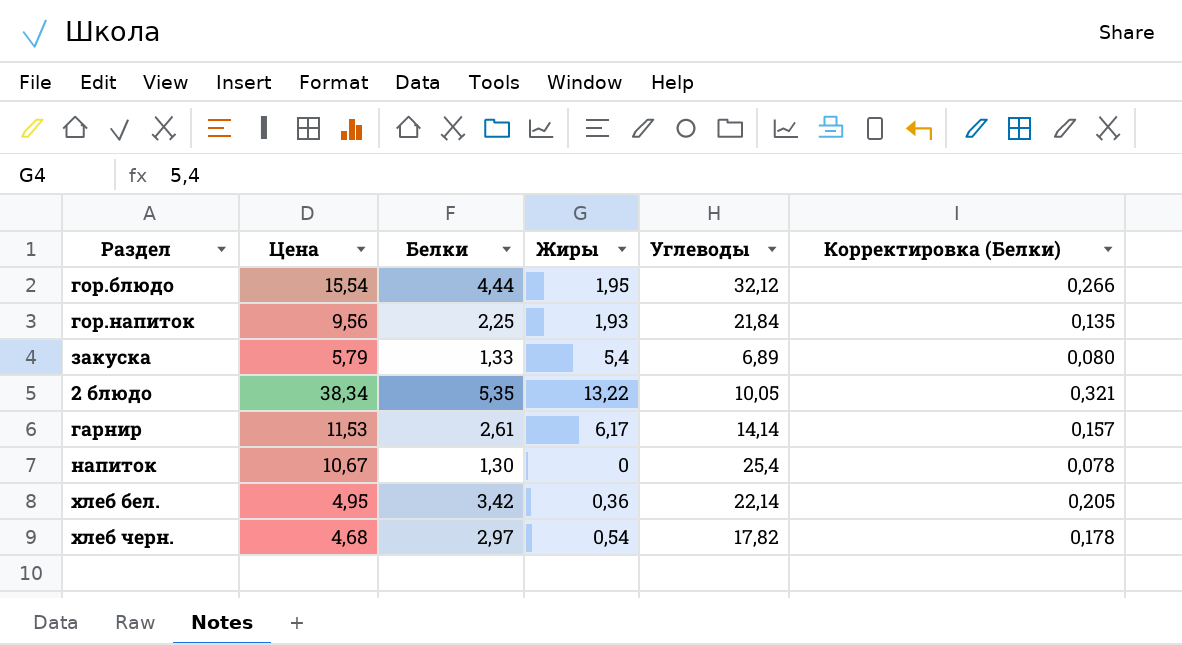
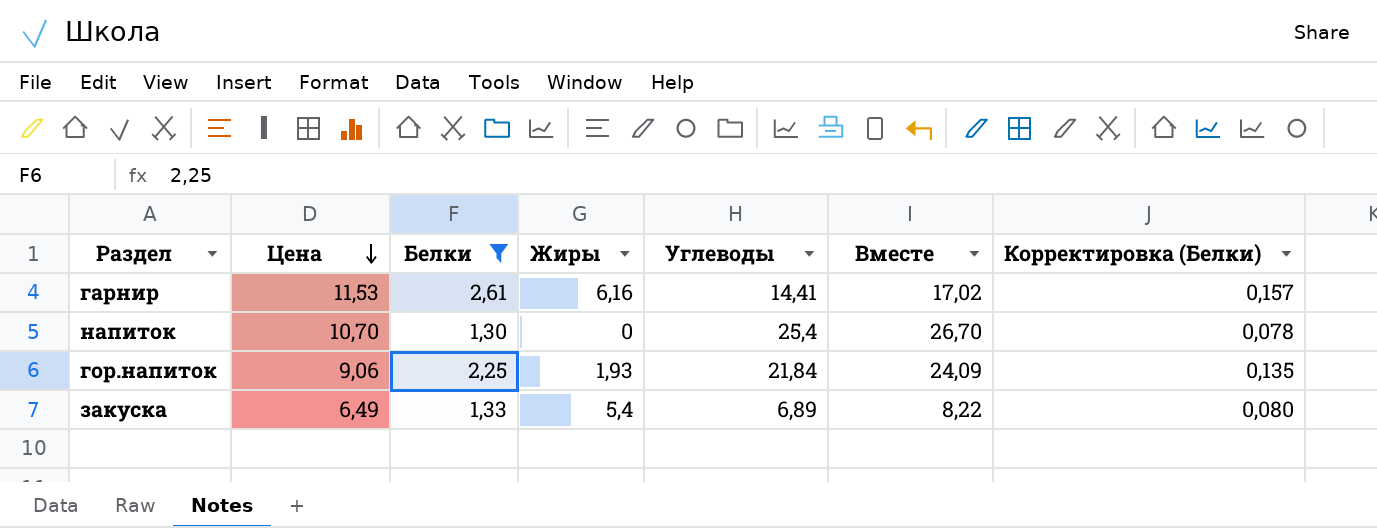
filter: none -> Белки <= 2,61
row order: none -> Цена descending
column Вместе | formula: none -> [Белки] + [Углеводы]
гарнир | Жиры: 6,17 -> 6,16
гарнир | Углеводы: 14,14 -> 14,41
напиток | Цена: 10,67 -> 10,70
гор.напиток | Цена: 9,56 -> 9,06
закуска | Цена: 5,79 -> 6,49

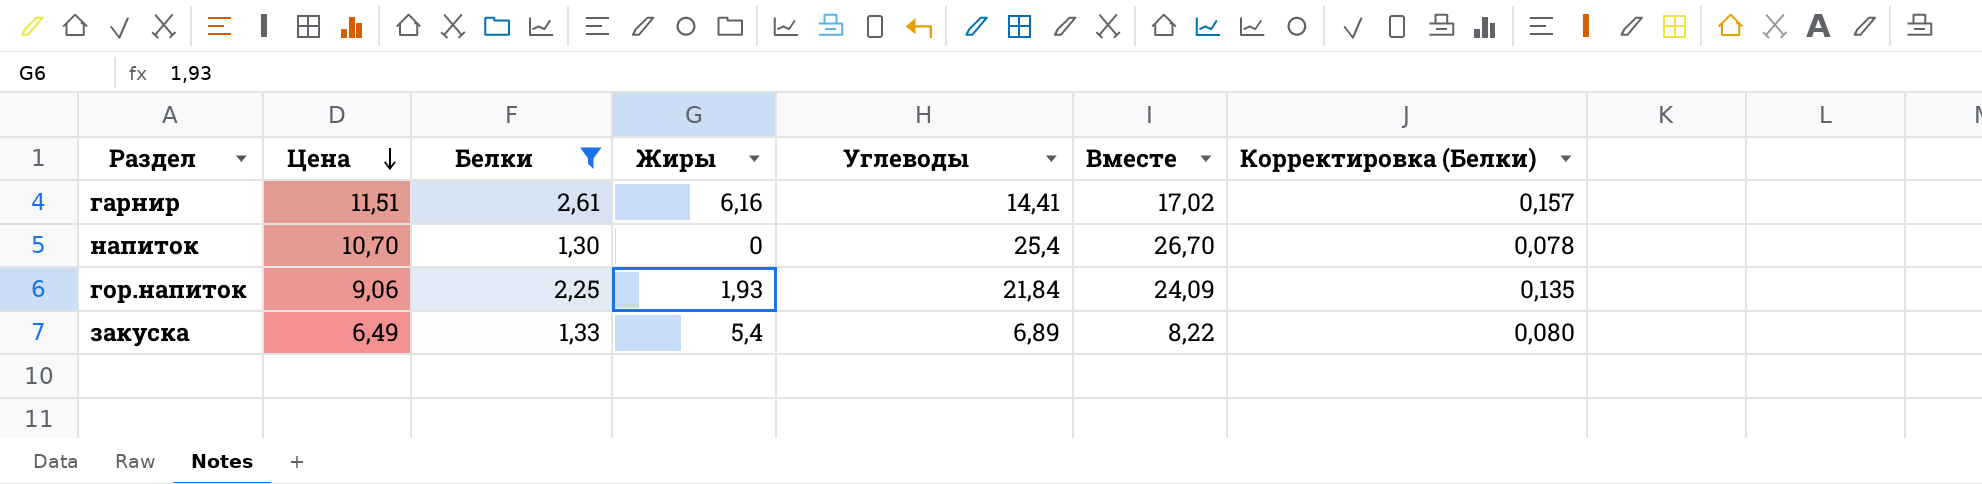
гарнир | Цена: 11,53 -> 11,51

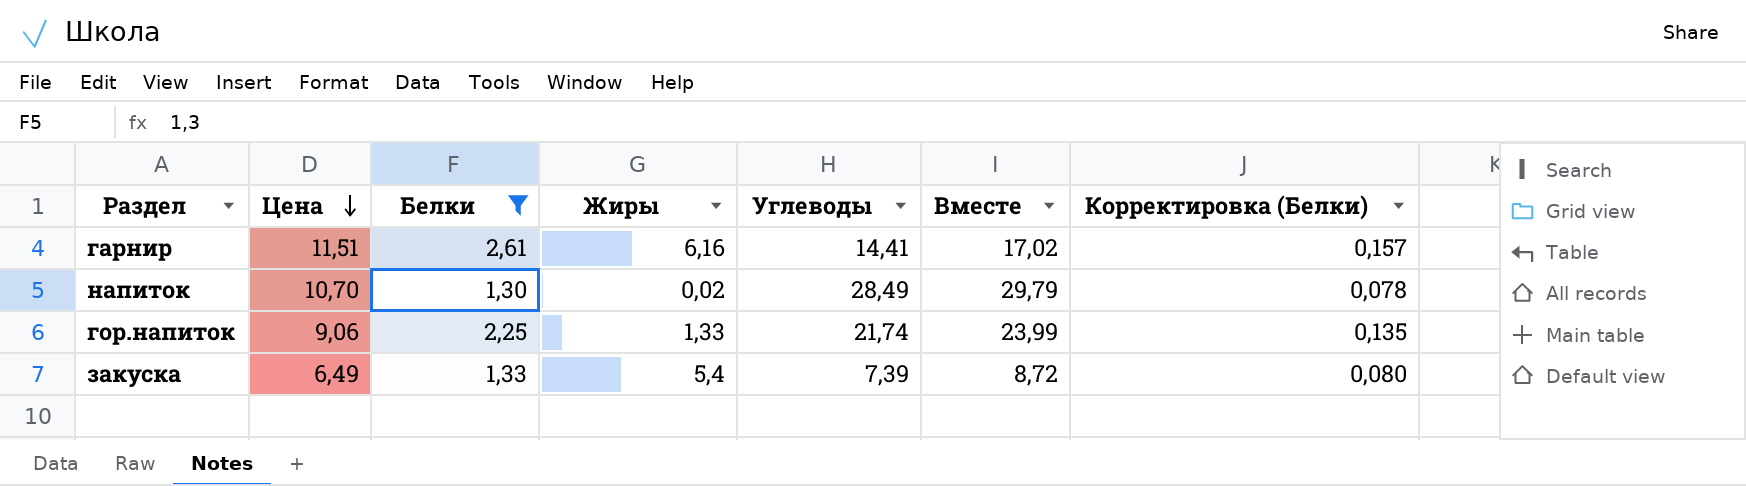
напиток | Жиры: 0 -> 0,02
напиток | Углеводы: 25,4 -> 28,49
напиток | Вместе: 26,70 -> 29,79
гор.напиток | Жиры: 1,93 -> 1,33
гор.напиток | Углеводы: 21,84 -> 21,74
гор.напиток | Вместе: 24,09 -> 23,99
закуска | Углеводы: 6,89 -> 7,39
закуска | Вместе: 8,22 -> 8,72

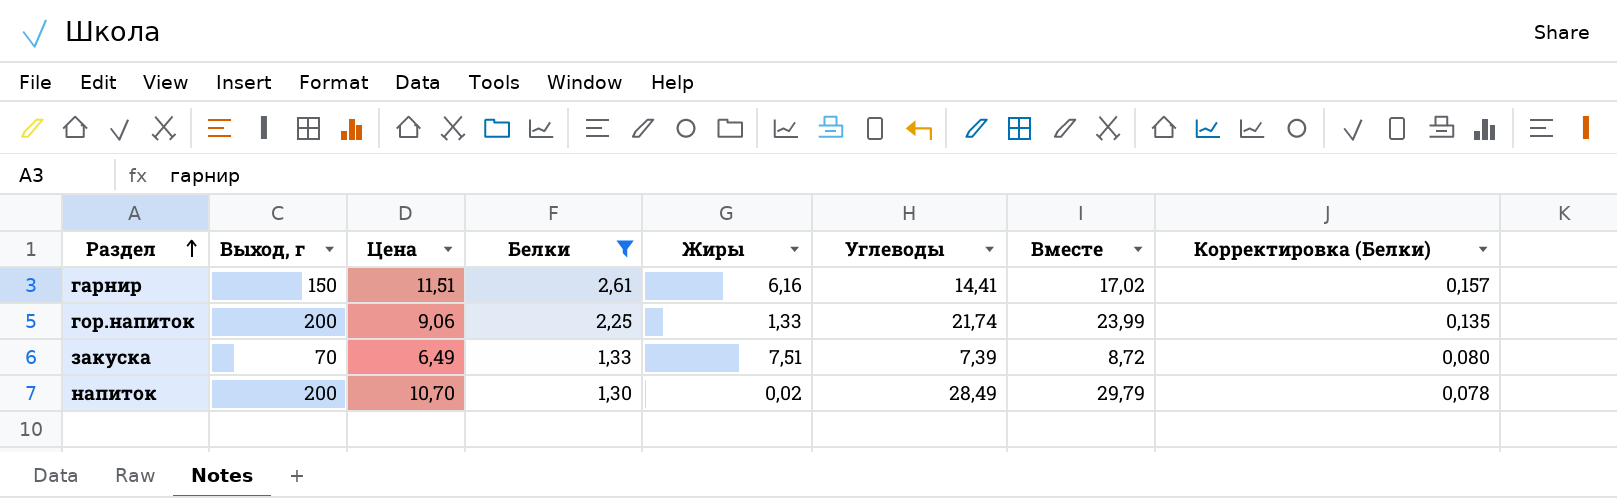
row order: Цена descending -> Раздел ascending
column Выход, г | position: none -> 2
закуска | Жиры: 5,4 -> 7,51

